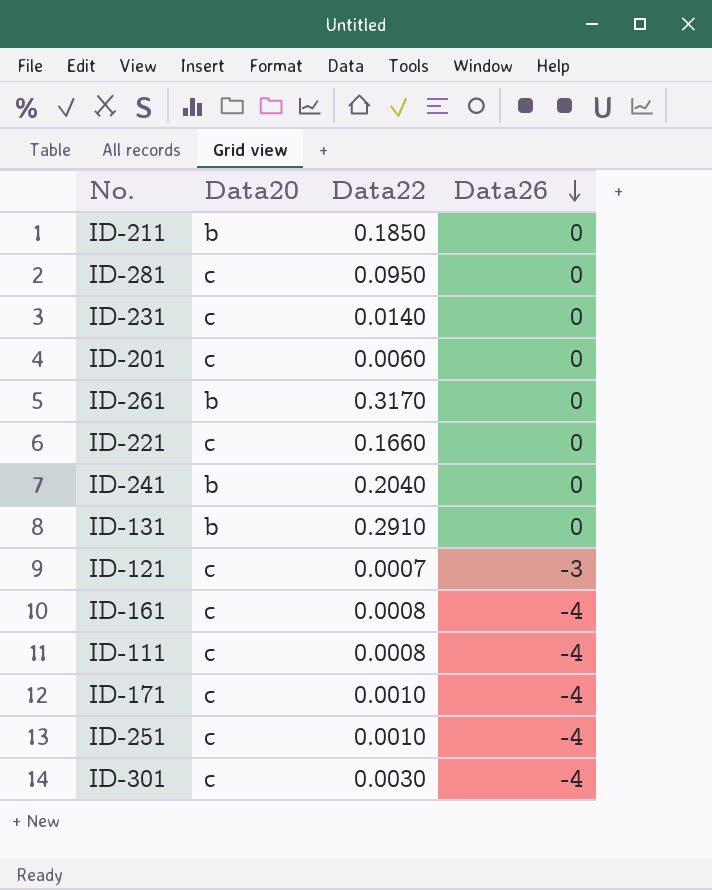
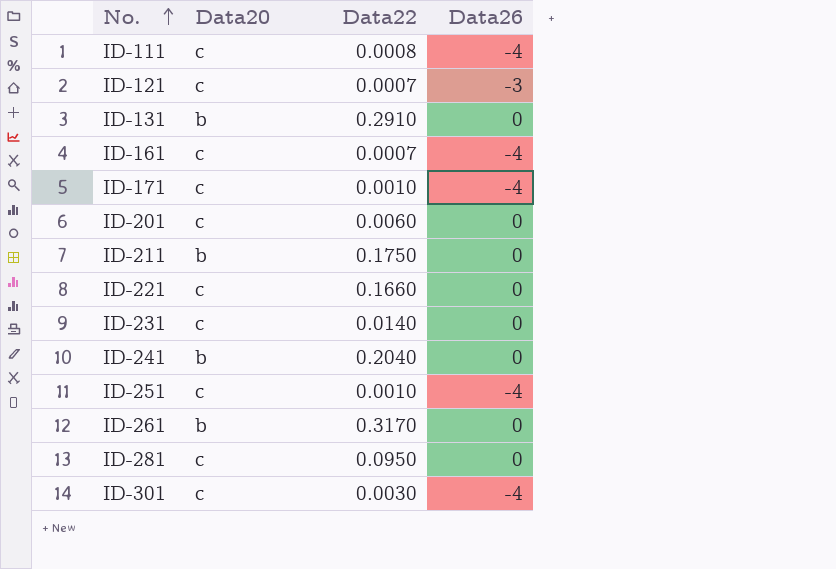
row order: Data26 descending -> No. ascending
ID-161 | Data22: 0.0008 -> 0.0007
ID-211 | Data22: 0.1850 -> 0.1750

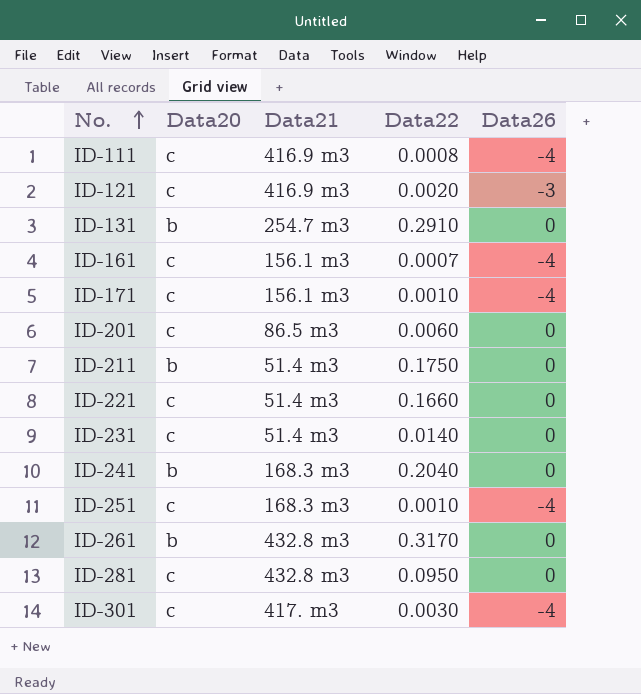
column Data21 | position: none -> 3
ID-121 | Data22: 0.0007 -> 0.0020

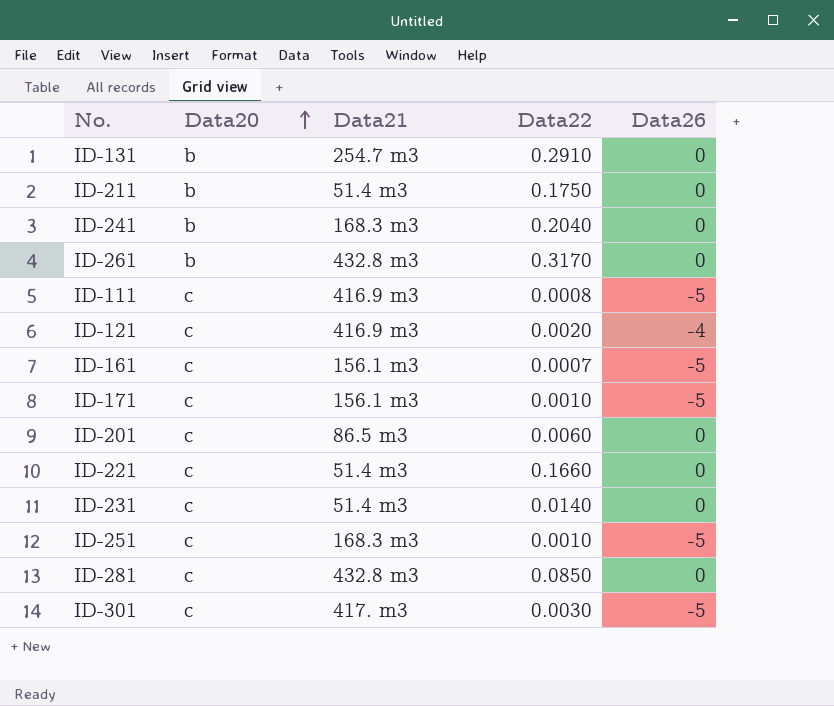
row order: No. ascending -> Data20 ascending
ID-111 | Data26: -4 -> -5
ID-121 | Data26: -3 -> -4
ID-161 | Data26: -4 -> -5
ID-171 | Data26: -4 -> -5
ID-251 | Data26: -4 -> -5
ID-281 | Data22: 0.0950 -> 0.0850
ID-301 | Data26: -4 -> -5

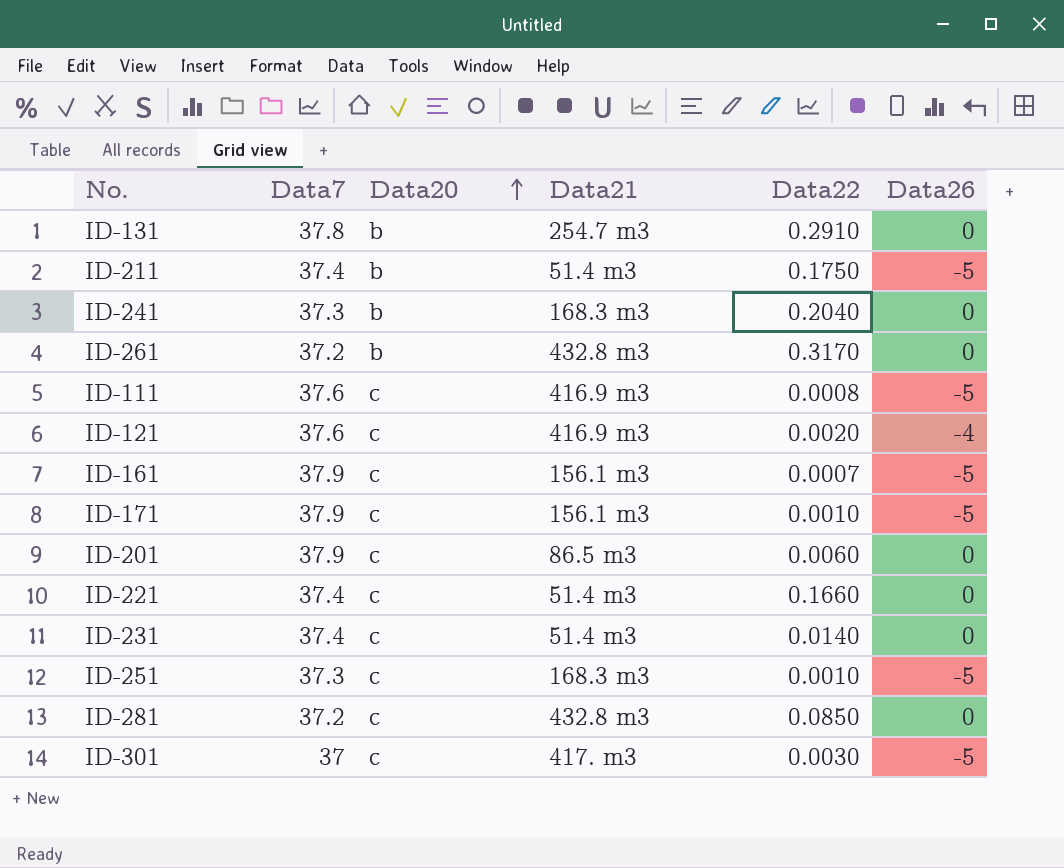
column Data7 | position: none -> 2
ID-211 | Data26: 0 -> -5

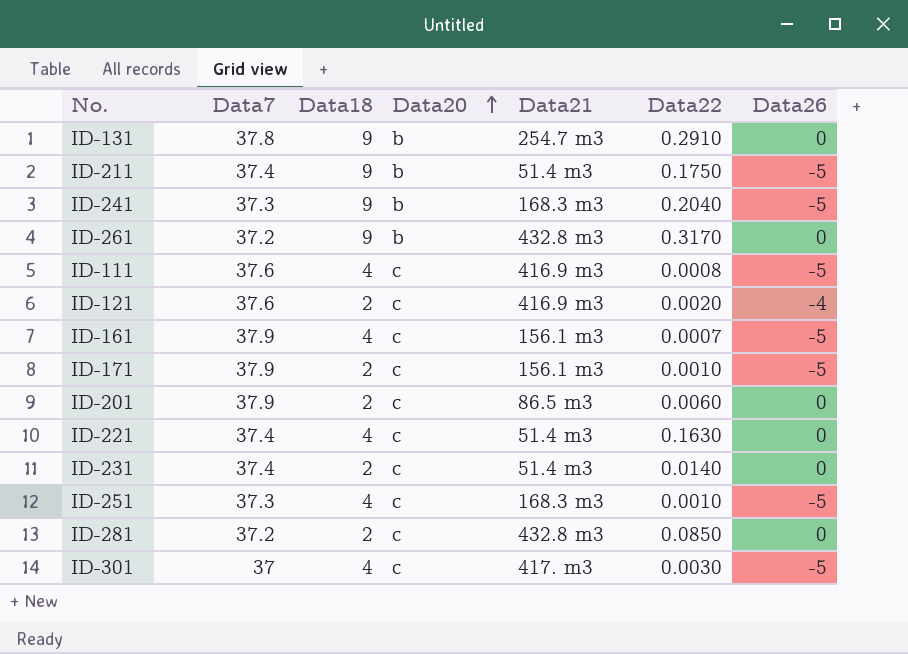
column Data18 | position: none -> 3
ID-241 | Data26: 0 -> -5
ID-221 | Data22: 0.1660 -> 0.1630

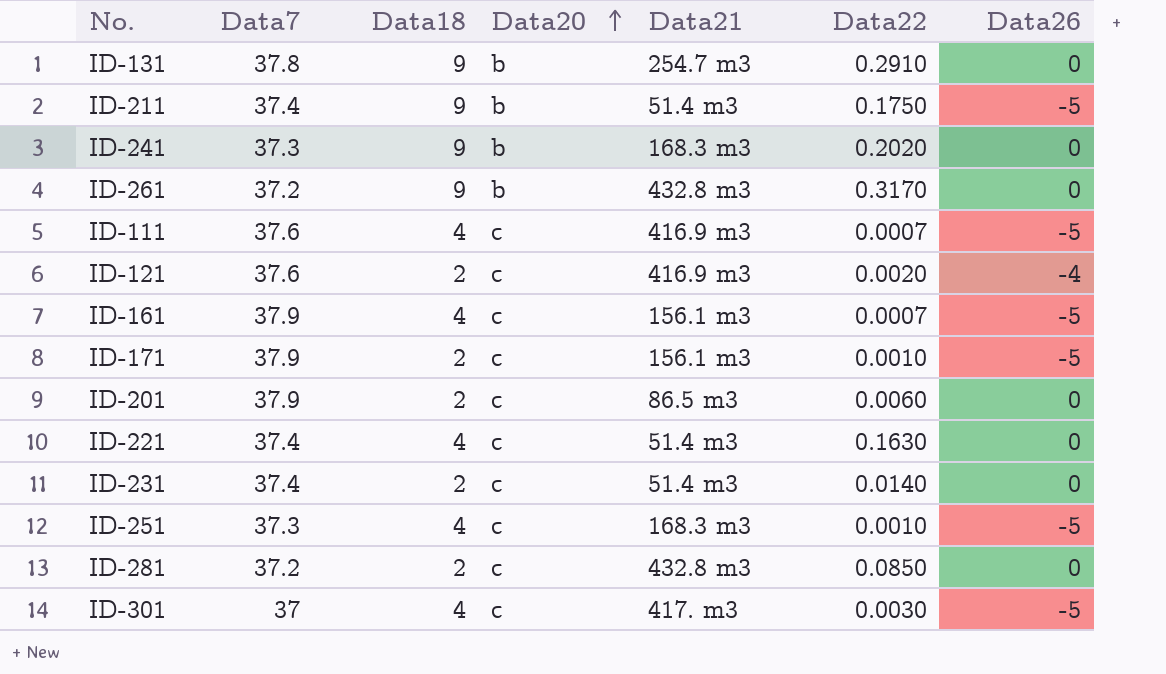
ID-241 | Data22: 0.2040 -> 0.2020
ID-241 | Data26: -5 -> 0
ID-111 | Data22: 0.0008 -> 0.0007

